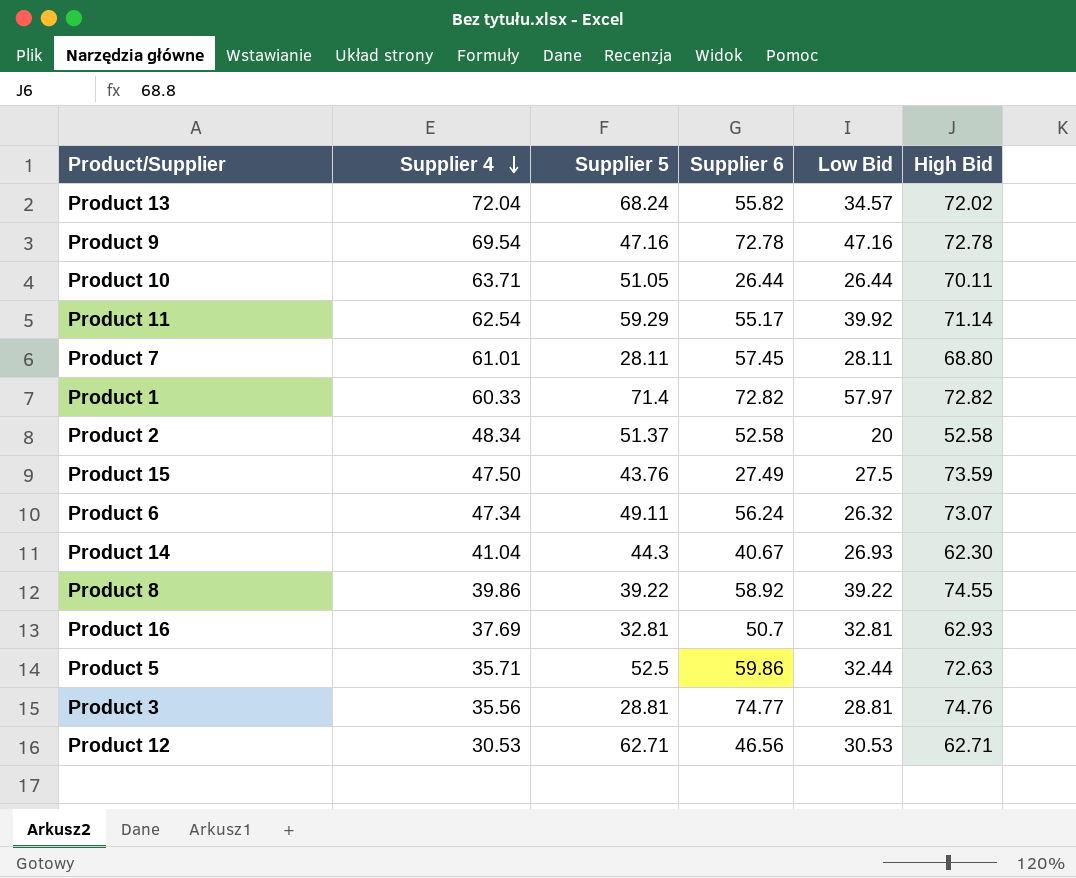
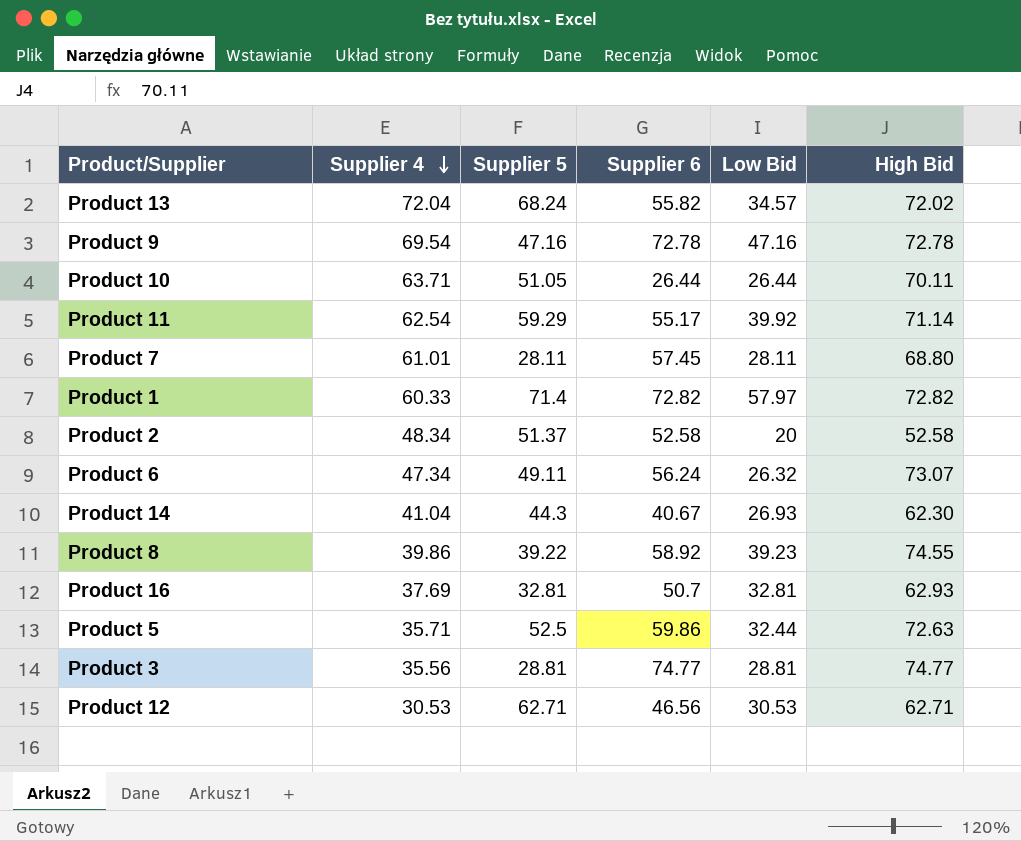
row Product 15: 47.50 | 43.76 | 27.49 | 27.5 | 73.59 -> none
Product 8 | Low Bid: 39.22 -> 39.23
Product 3 | High Bid: 74.76 -> 74.77

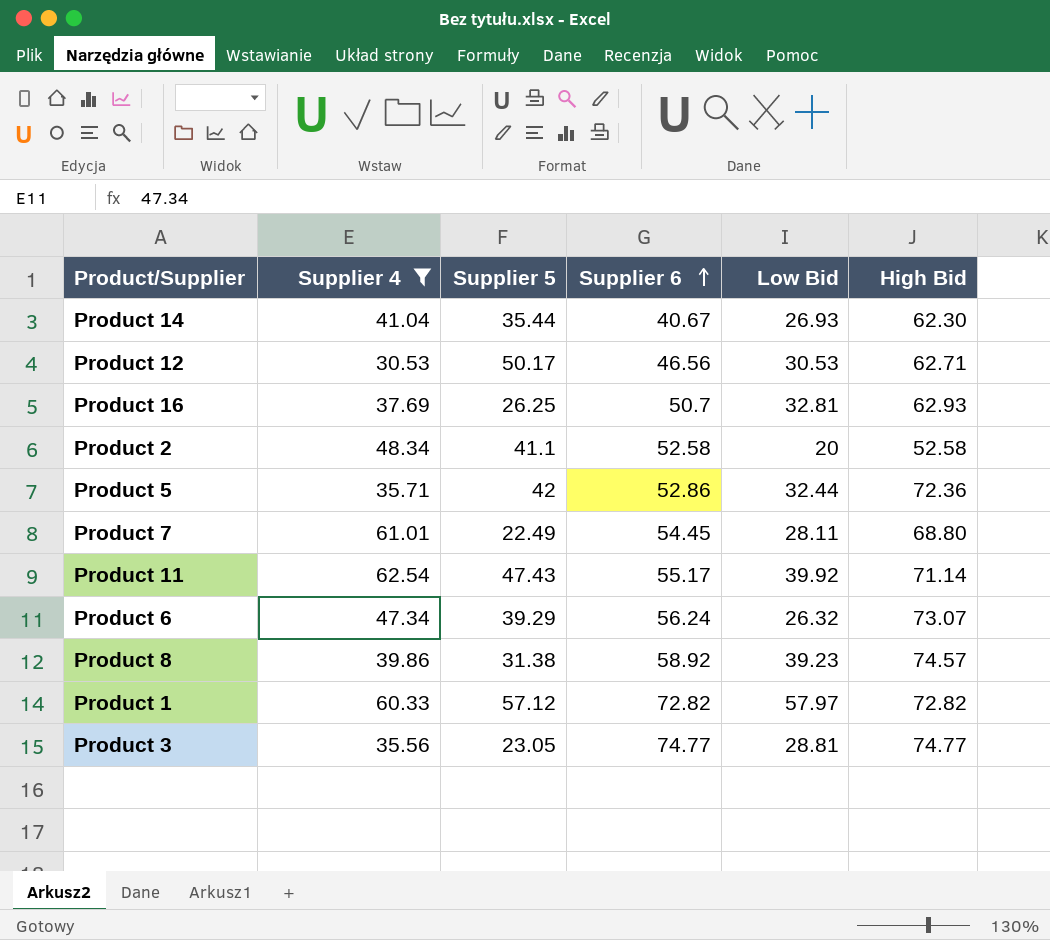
filter: none -> Supplier 4 <= 62.54
row order: Supplier 4 descending -> Supplier 6 ascending
Product 14 | Supplier 5: 44.3 -> 35.44
Product 12 | Supplier 5: 62.71 -> 50.17
Product 16 | Supplier 5: 32.81 -> 26.25
Product 2 | Supplier 5: 51.37 -> 41.1
Product 5 | Supplier 5: 52.5 -> 42
Product 5 | Supplier 6: 59.86 -> 52.86
Product 5 | High Bid: 72.63 -> 72.36
Product 7 | Supplier 5: 28.11 -> 22.49
Product 7 | Supplier 6: 57.45 -> 54.45
Product 11 | Supplier 5: 59.29 -> 47.43
Product 6 | Supplier 5: 49.11 -> 39.29
Product 8 | Supplier 5: 39.22 -> 31.38
Product 8 | High Bid: 74.55 -> 74.57
Product 1 | Supplier 5: 71.4 -> 57.12
Product 3 | Supplier 5: 28.81 -> 23.05

